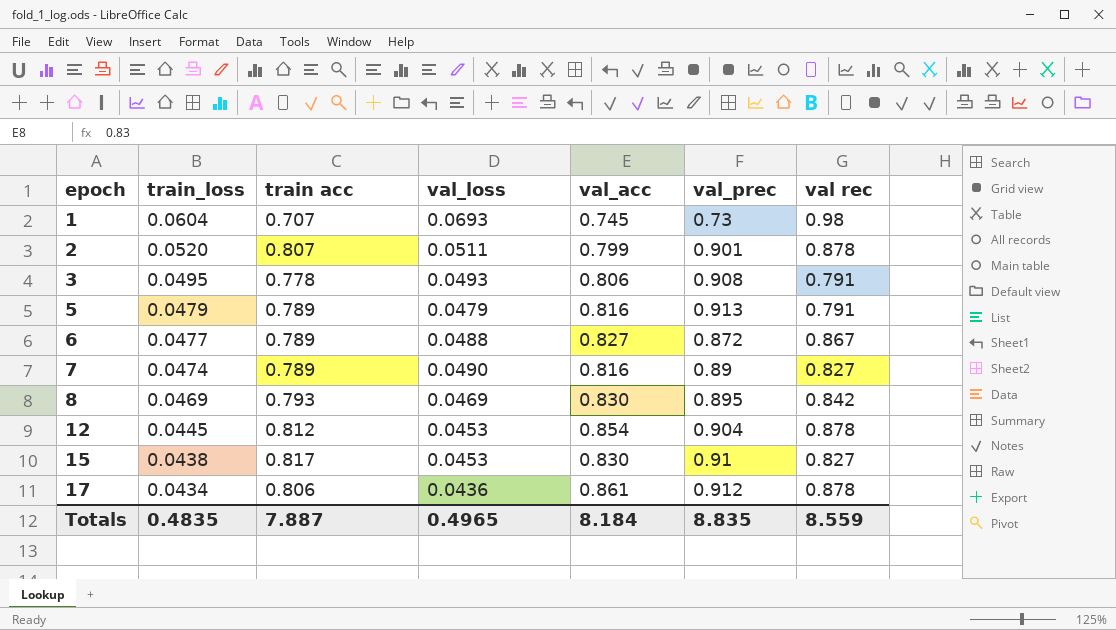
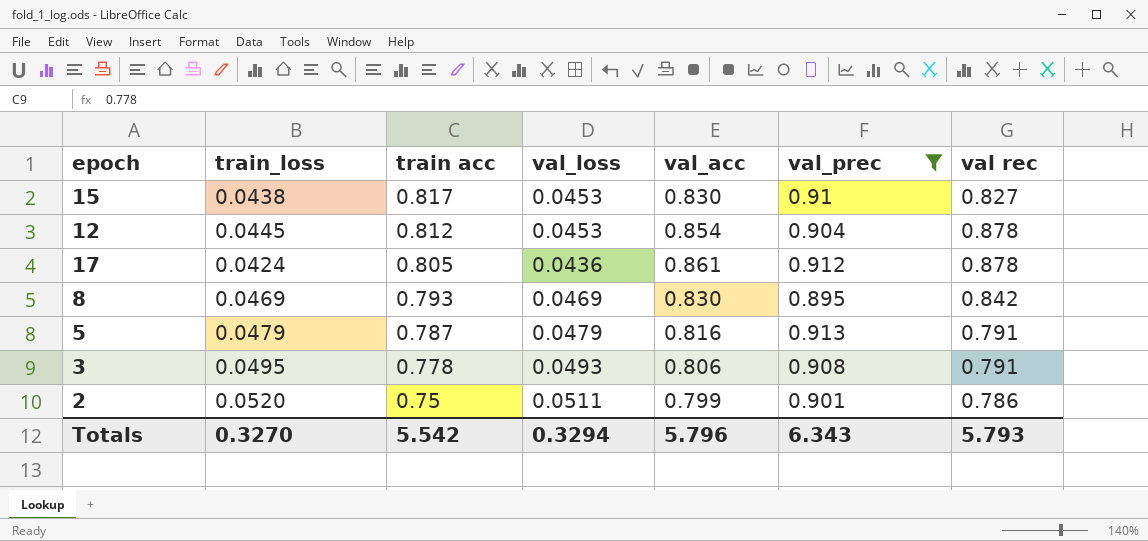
filter: none -> val_prec >= 0.895
row order: epoch ascending -> train acc descending
17 | train_loss: 0.0434 -> 0.0424
17 | train acc: 0.806 -> 0.805
5 | train acc: 0.789 -> 0.787
2 | train acc: 0.807 -> 0.75
2 | val rec: 0.878 -> 0.786
Totals | train_loss: 0.4835 -> 0.3270
Totals | train acc: 7.887 -> 5.542
Totals | val_loss: 0.4965 -> 0.3294
Totals | val_acc: 8.184 -> 5.796
Totals | val_prec: 8.835 -> 6.343
Totals | val rec: 8.559 -> 5.793

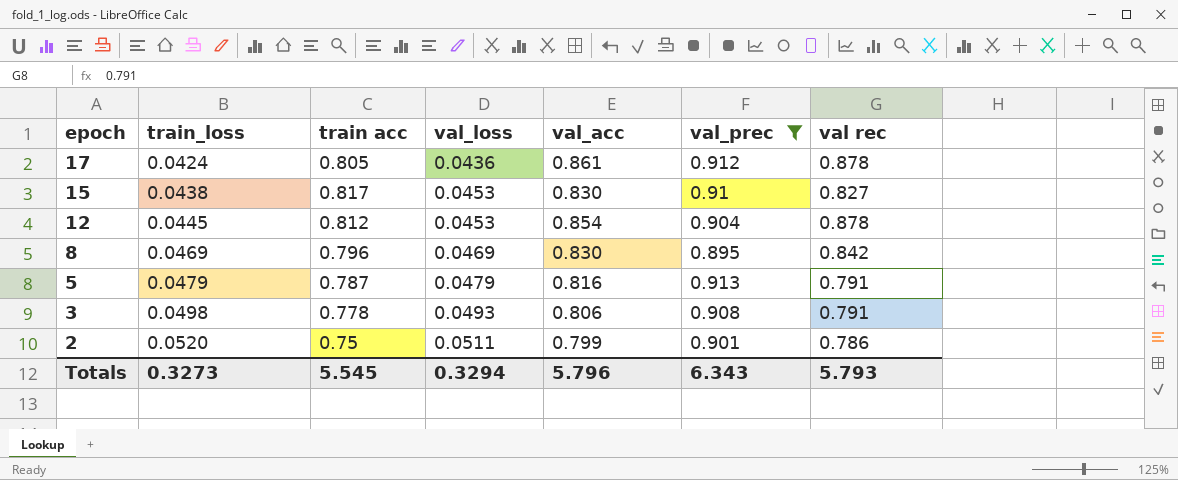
row order: train acc descending -> epoch descending
8 | train acc: 0.793 -> 0.796
3 | train_loss: 0.0495 -> 0.0498
Totals | train_loss: 0.3270 -> 0.3273
Totals | train acc: 5.542 -> 5.545

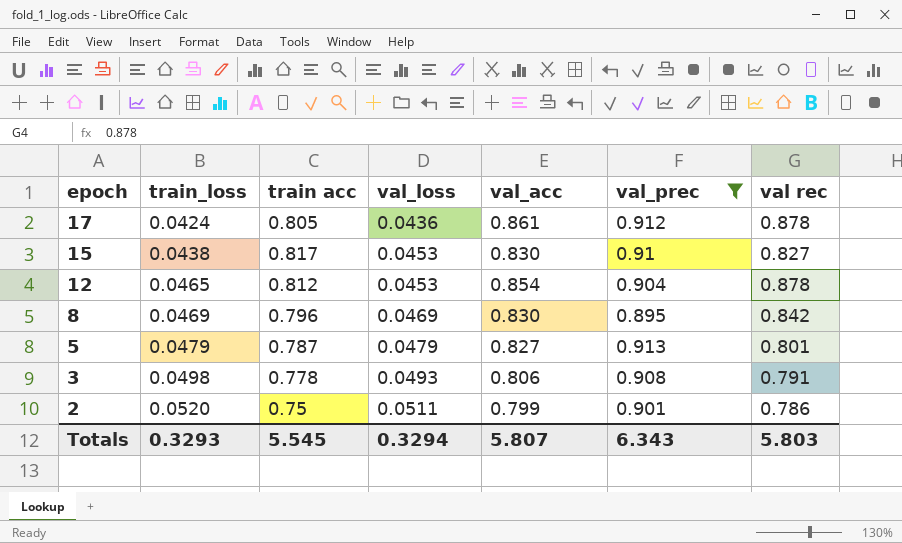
12 | train_loss: 0.0445 -> 0.0465
5 | val_acc: 0.816 -> 0.827
5 | val rec: 0.791 -> 0.801
Totals | train_loss: 0.3273 -> 0.3293
Totals | val_acc: 5.796 -> 5.807
Totals | val rec: 5.793 -> 5.803

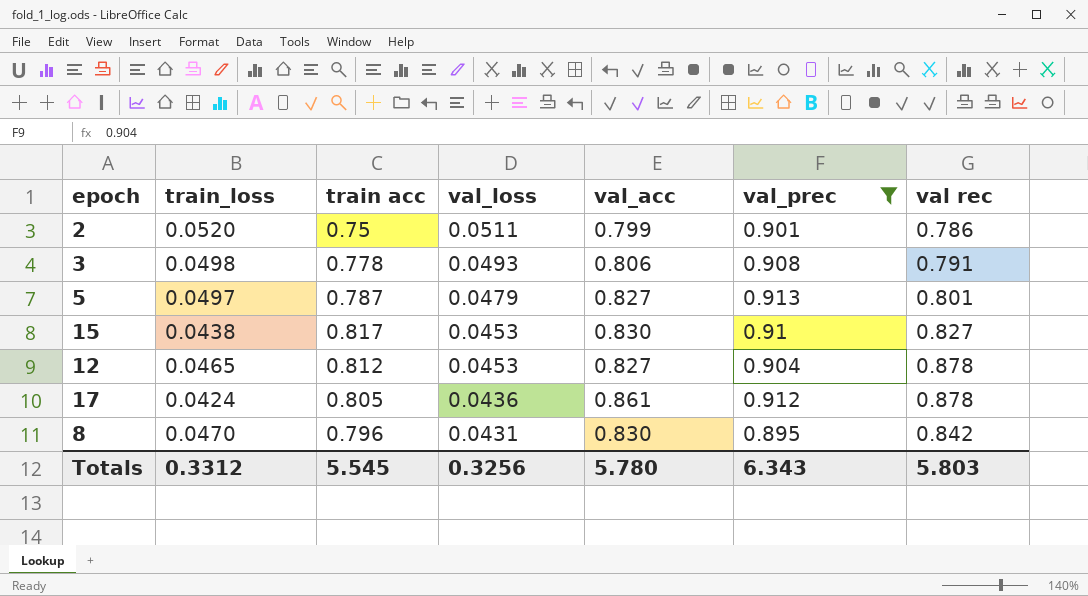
row order: epoch descending -> val_loss descending
5 | train_loss: 0.0479 -> 0.0497
12 | val_acc: 0.854 -> 0.827
8 | train_loss: 0.0469 -> 0.0470
8 | val_loss: 0.0469 -> 0.0431
Totals | train_loss: 0.3293 -> 0.3312
Totals | val_loss: 0.3294 -> 0.3256
Totals | val_acc: 5.807 -> 5.780

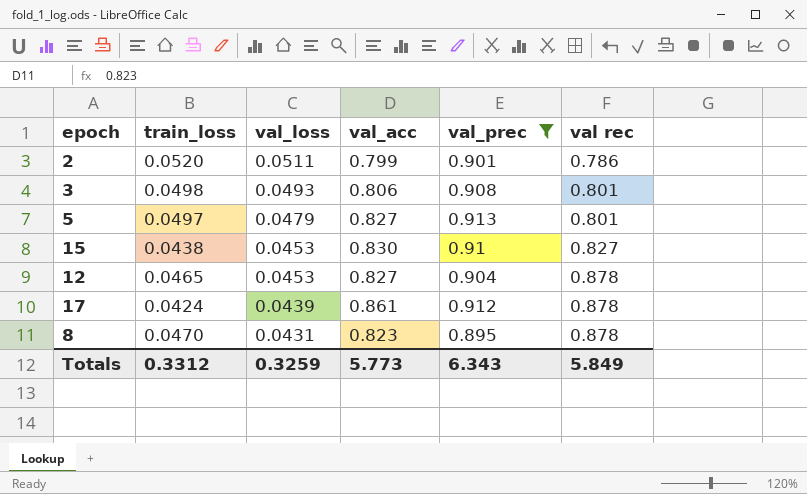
column train acc | position: 3 -> none
3 | val rec: 0.791 -> 0.801
17 | val_loss: 0.0436 -> 0.0439
8 | val_acc: 0.830 -> 0.823
8 | val rec: 0.842 -> 0.878
Totals | val_loss: 0.3256 -> 0.3259
Totals | val_acc: 5.780 -> 5.773
Totals | val rec: 5.803 -> 5.849

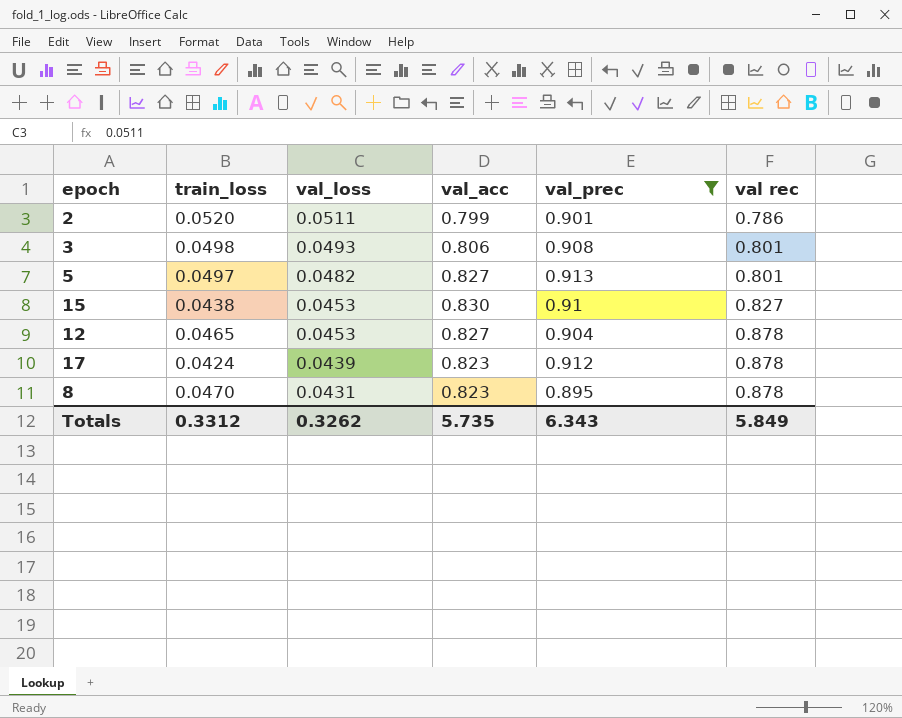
5 | val_loss: 0.0479 -> 0.0482
17 | val_acc: 0.861 -> 0.823
Totals | val_loss: 0.3259 -> 0.3262
Totals | val_acc: 5.773 -> 5.735

